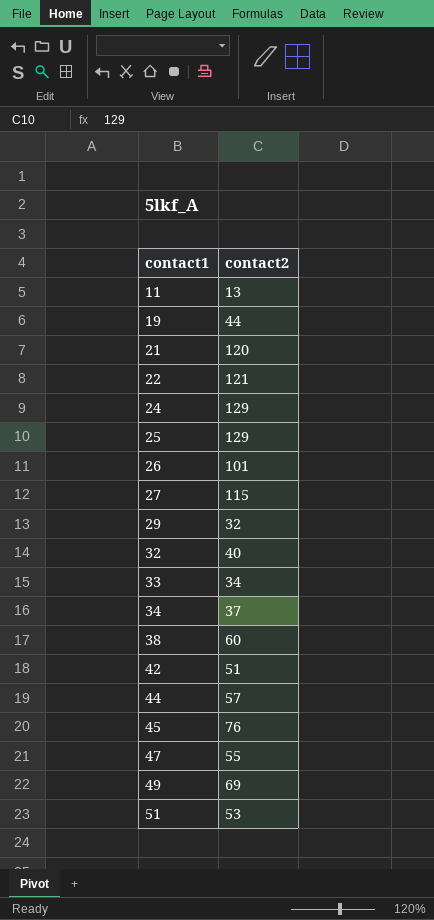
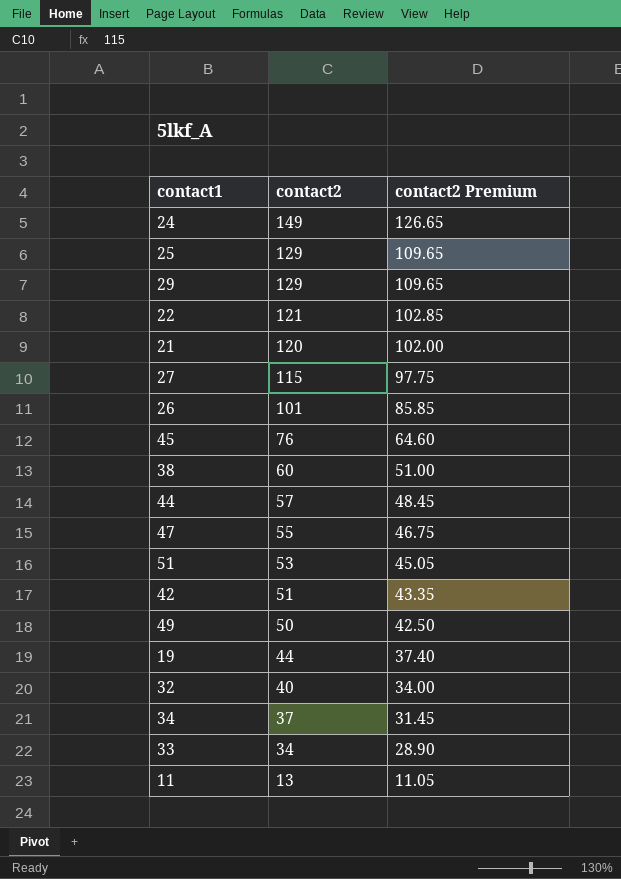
row order: contact1 ascending -> contact2 descending
column contact2 Premium | formula: none -> [contact2] * 0.85
24 | contact2: 129 -> 149
29 | contact2: 32 -> 129
49 | contact2: 69 -> 50

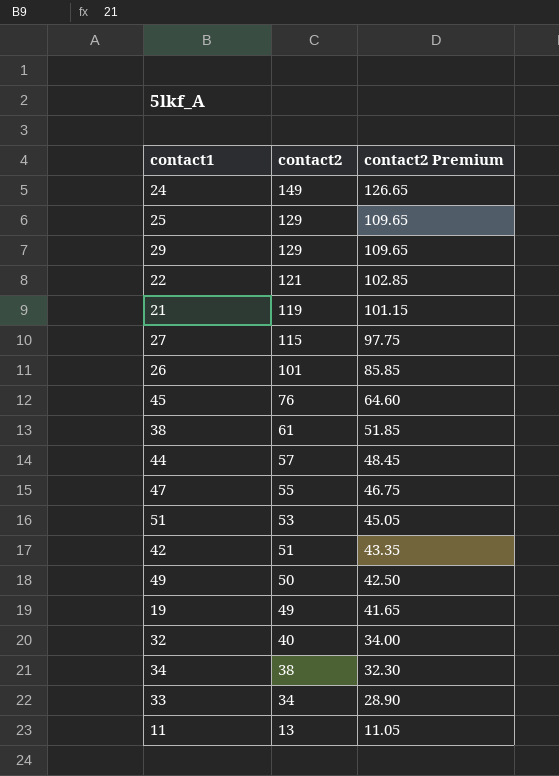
21 | contact2: 120 -> 119
21 | contact2 Premium: 102.00 -> 101.15
38 | contact2: 60 -> 61
38 | contact2 Premium: 51.00 -> 51.85
19 | contact2: 44 -> 49
19 | contact2 Premium: 37.40 -> 41.65
34 | contact2: 37 -> 38
34 | contact2 Premium: 31.45 -> 32.30

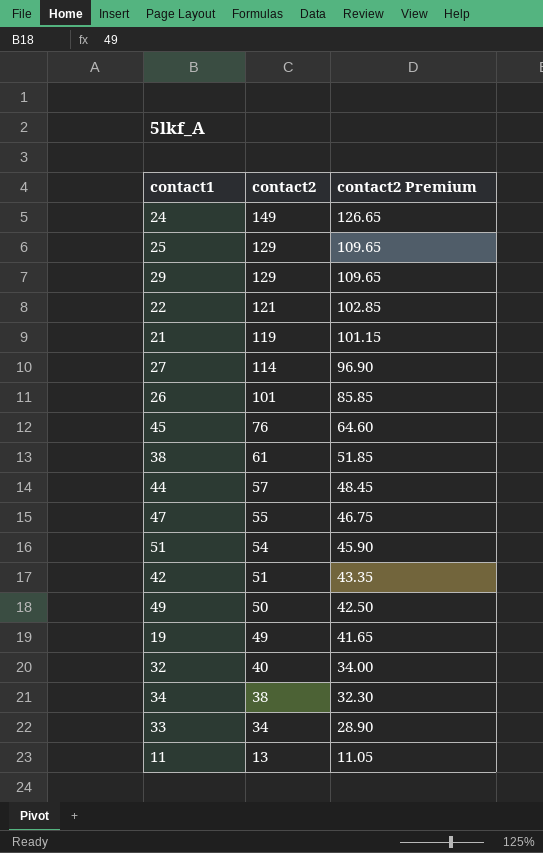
27 | contact2: 115 -> 114
27 | contact2 Premium: 97.75 -> 96.90
51 | contact2: 53 -> 54
51 | contact2 Premium: 45.05 -> 45.90

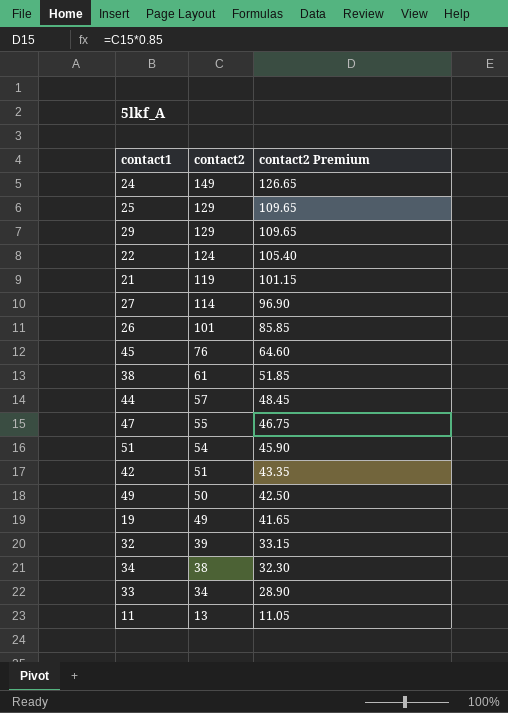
22 | contact2: 121 -> 124
22 | contact2 Premium: 102.85 -> 105.40
32 | contact2: 40 -> 39
32 | contact2 Premium: 34.00 -> 33.15

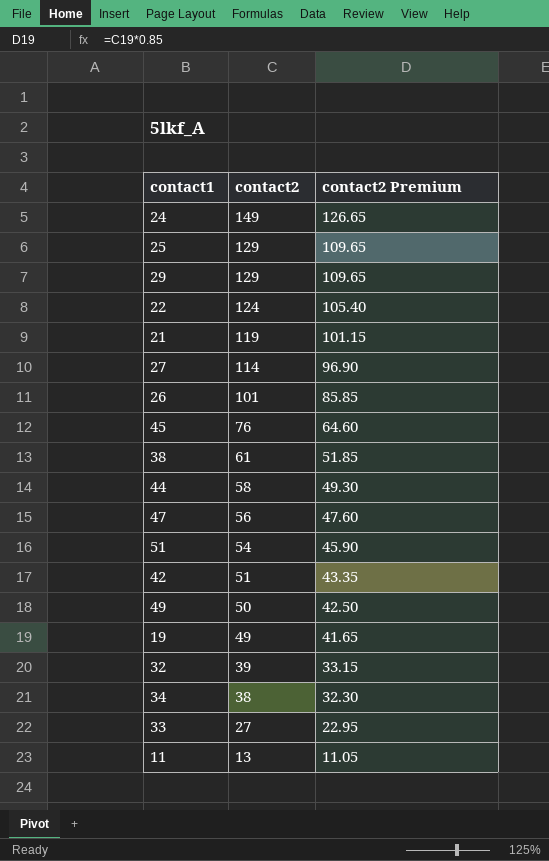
44 | contact2: 57 -> 58
44 | contact2 Premium: 48.45 -> 49.30
47 | contact2: 55 -> 56
47 | contact2 Premium: 46.75 -> 47.60
33 | contact2: 34 -> 27
33 | contact2 Premium: 28.90 -> 22.95

